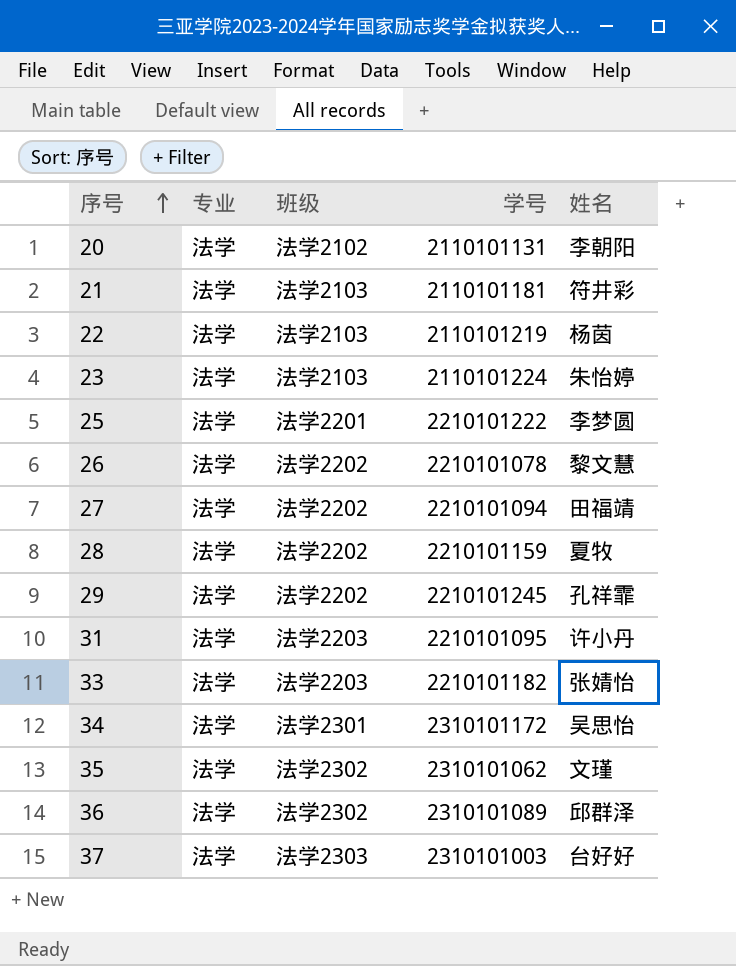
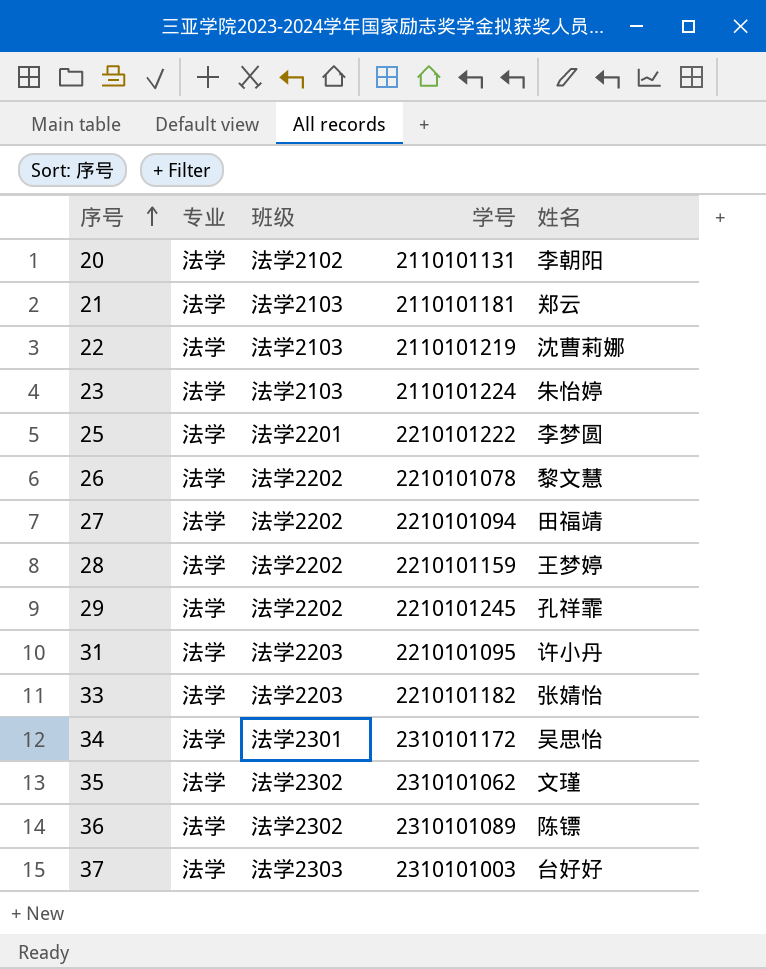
21 | 姓名: 符井彩 -> 郑云
22 | 姓名: 杨茵 -> 沈曹莉娜
28 | 姓名: 夏牧 -> 王梦婷
36 | 姓名: 邱群泽 -> 陈镖

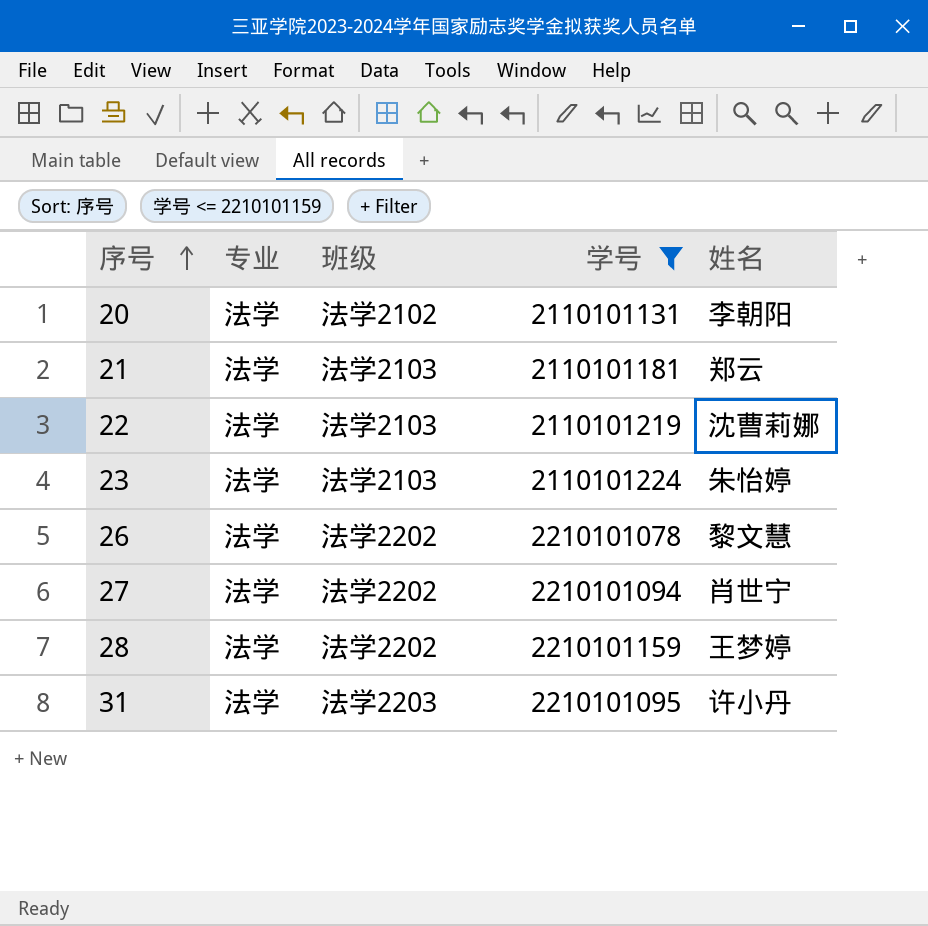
filter: none -> 学号 <= 2210101159
27 | 姓名: 田福靖 -> 肖世宁

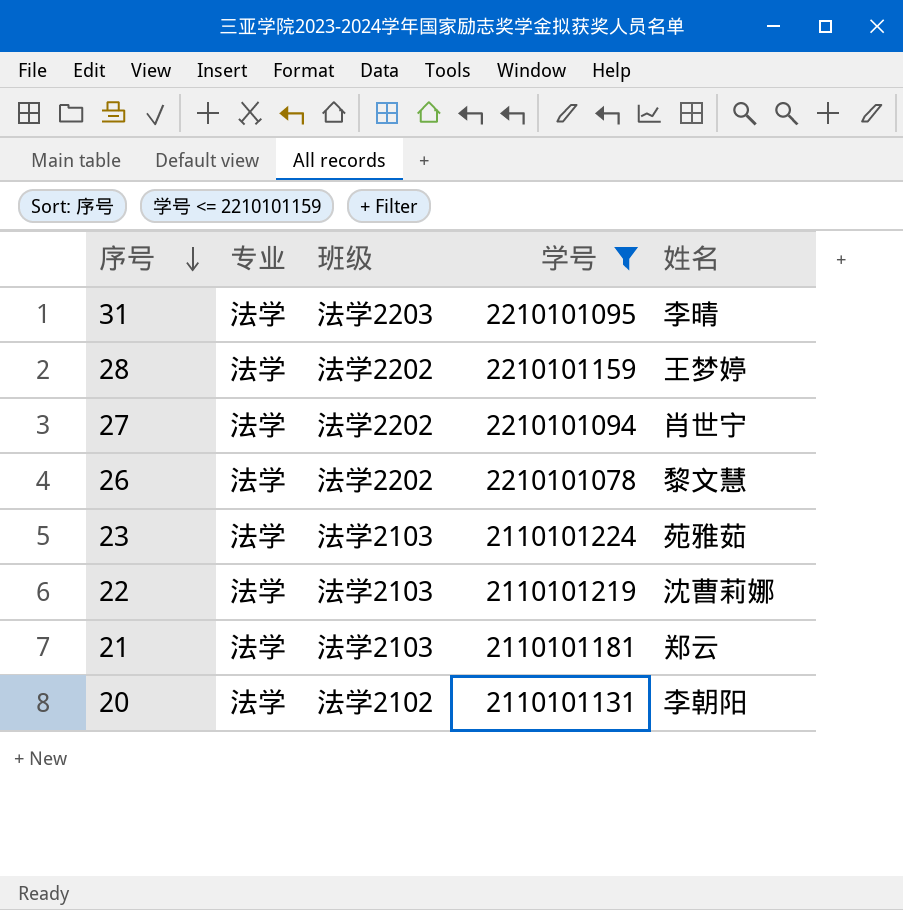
row order: 序号 ascending -> 序号 descending
31 | 姓名: 许小丹 -> 李晴
23 | 姓名: 朱怡婷 -> 苑雅茹

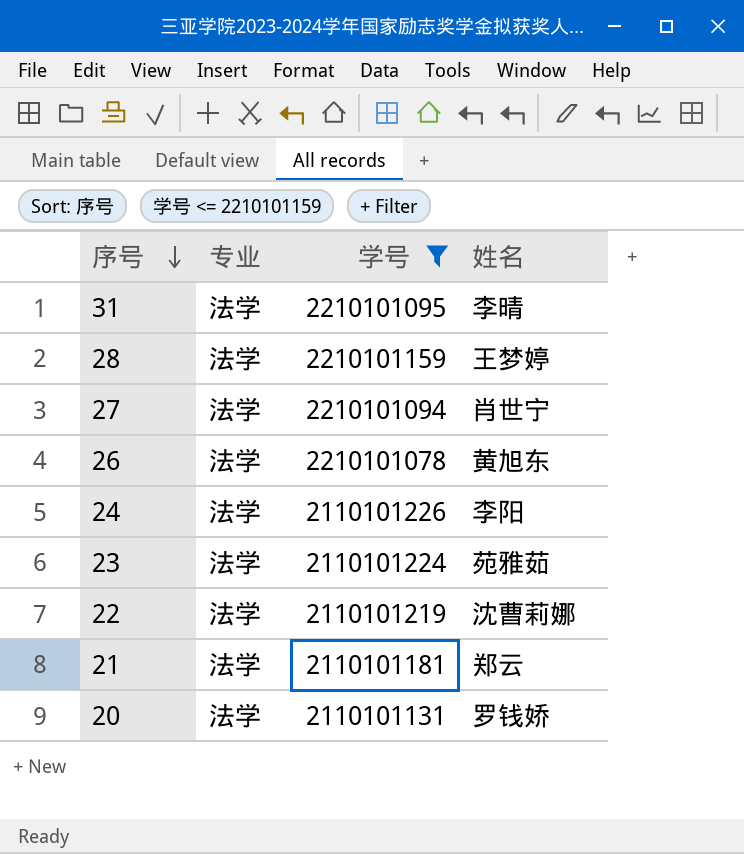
column 班级 | position: 3 -> none
26 | 姓名: 黎文慧 -> 黄旭东
row 24: none -> 法学 | 2110101226 | 李阳
20 | 姓名: 李朝阳 -> 罗钱娇

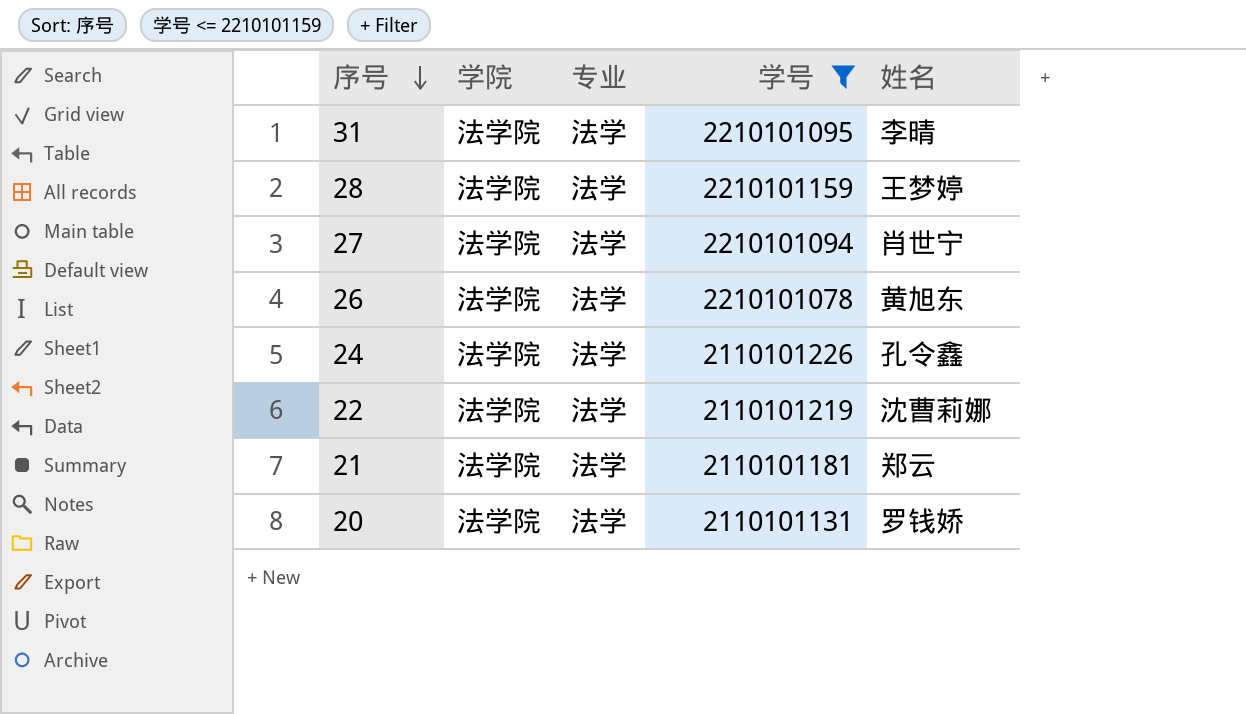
column 学院 | position: none -> 2
row 23: 法学 | 2110101224 | 苑雅茹 -> none
24 | 姓名: 李阳 -> 孔令鑫

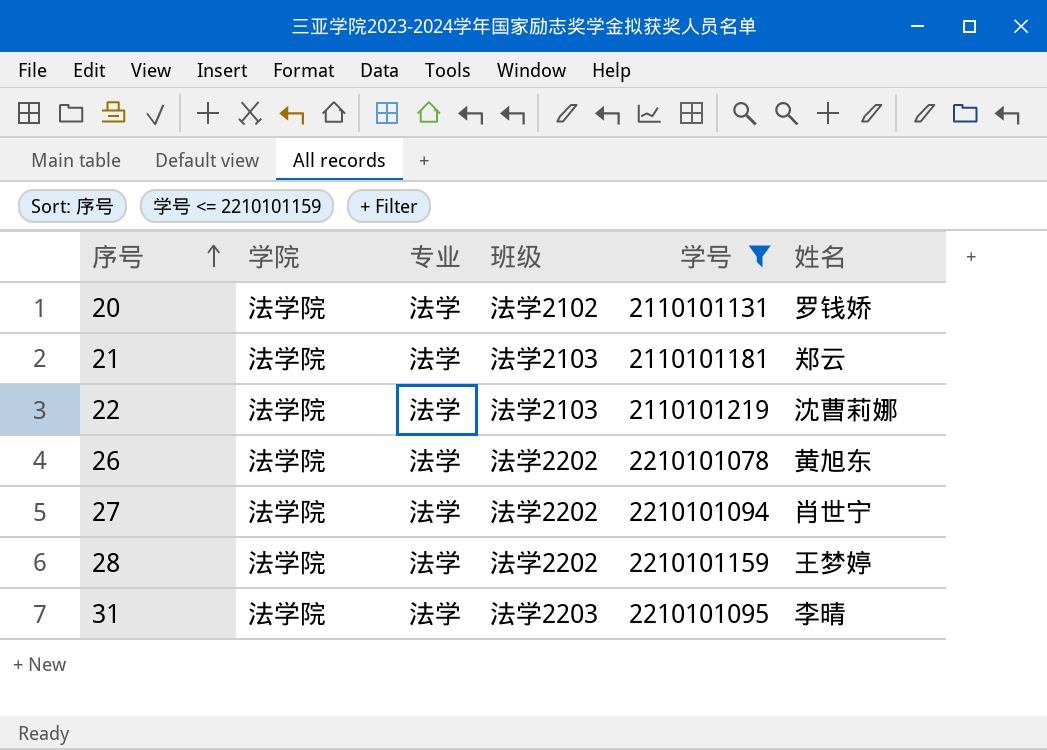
row order: 序号 descending -> 序号 ascending
column 班级 | position: none -> 4
row 24: 法学院 | 法学 | 2110101226 | 孔令鑫 -> none

